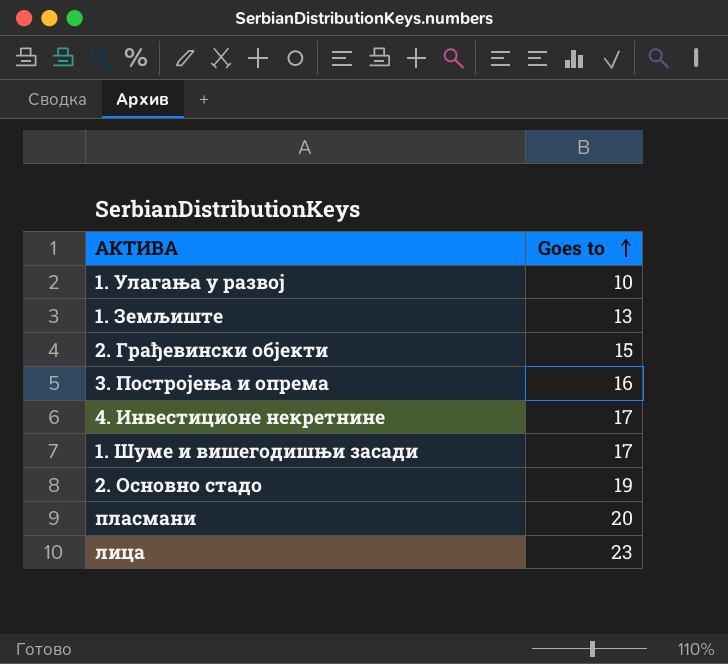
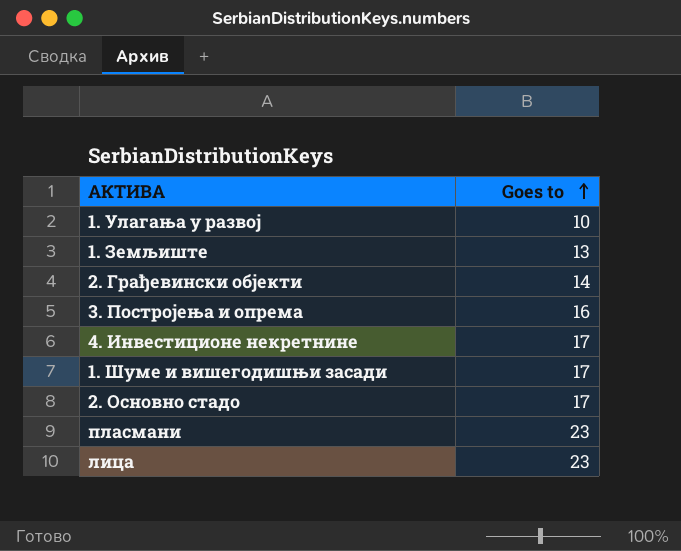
2. Грађевински објекти | Goes to: 15 -> 14
2. Основно стадо | Goes to: 19 -> 17
пласмани | Goes to: 20 -> 23

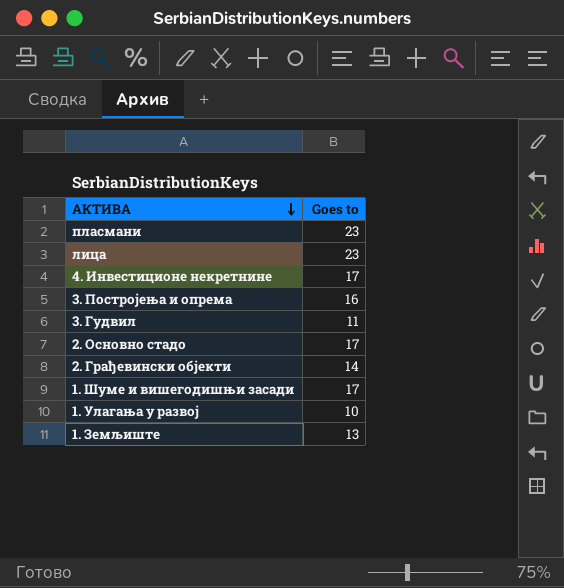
row order: Goes to ascending -> АКТИВА descending
row 3. Гудвил: none -> 11

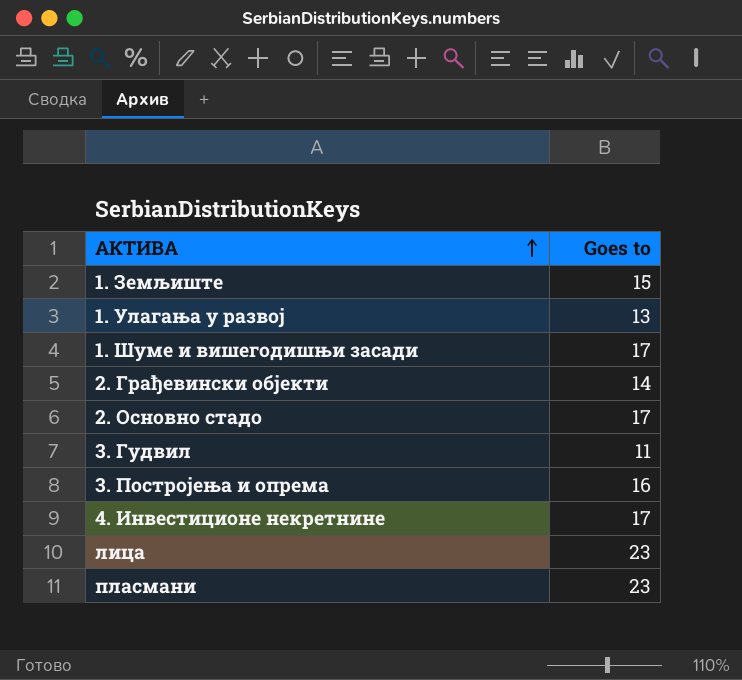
row order: АКТИВА descending -> АКТИВА ascending
1. Земљиште | Goes to: 13 -> 15
1. Улагања у развој | Goes to: 10 -> 13

